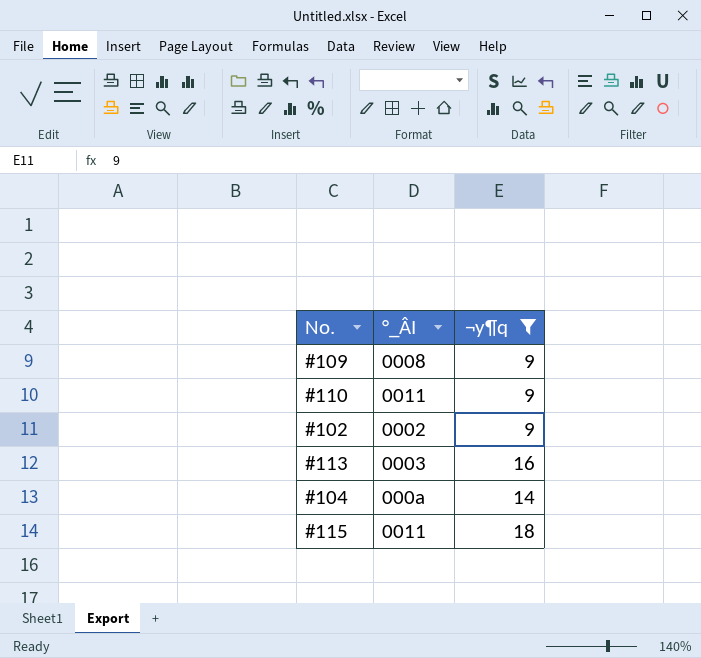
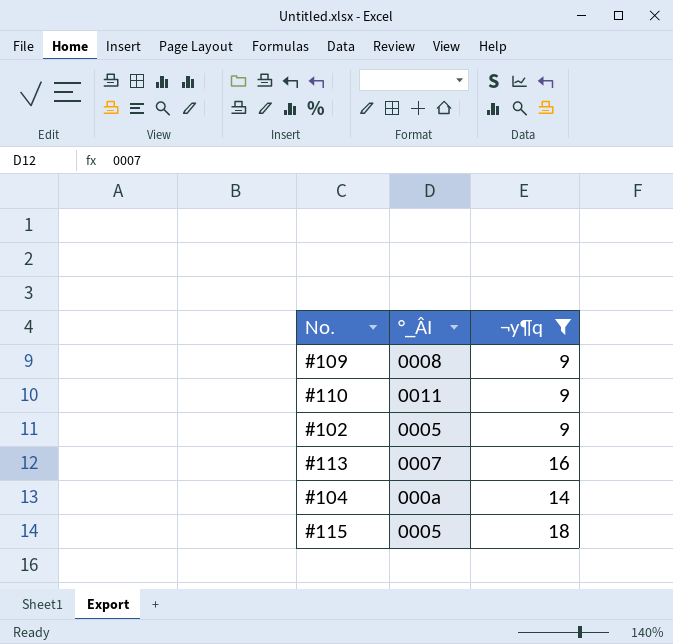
#102 | °_ÂI: 0002 -> 0005
#113 | °_ÂI: 0003 -> 0007
#115 | °_ÂI: 0011 -> 0005

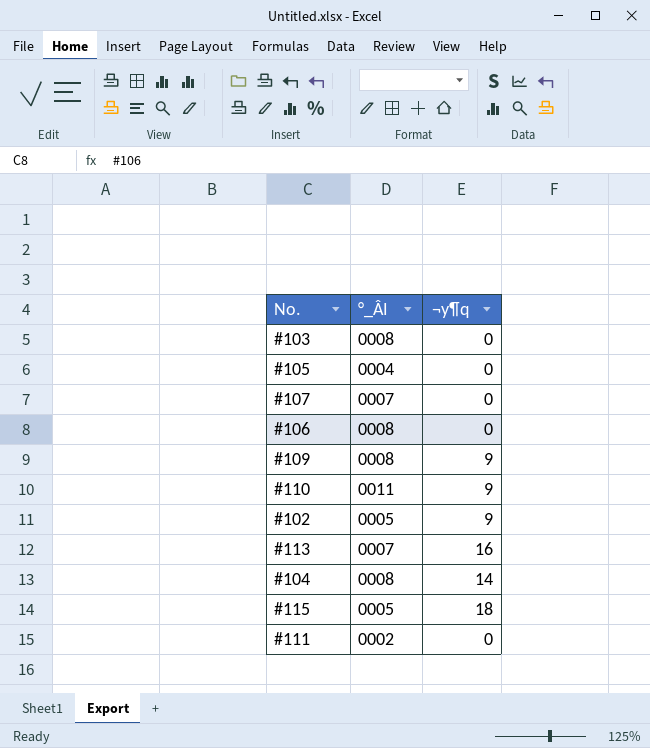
filter: ¬y¶q != 0 -> none
#104 | °_ÂI: 000a -> 0008

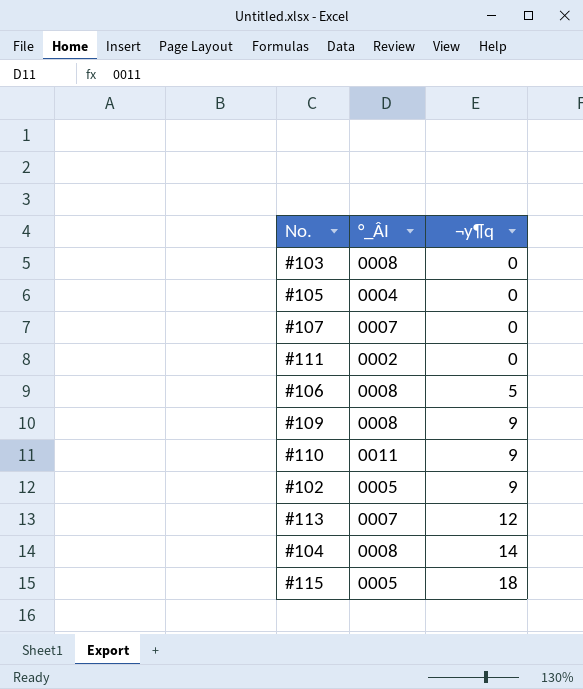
row order: none -> ¬y¶q ascending
#106 | ¬y¶q: 0 -> 5
#113 | ¬y¶q: 16 -> 12

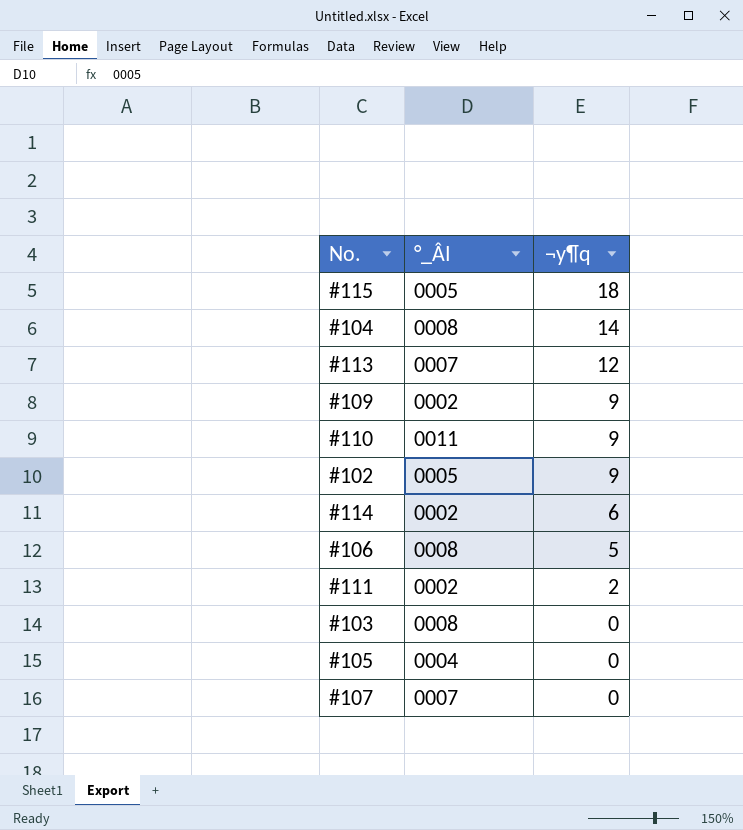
row order: ¬y¶q ascending -> ¬y¶q descending
#109 | °_ÂI: 0008 -> 0002
row #114: none -> 0002 | 6
#111 | ¬y¶q: 0 -> 2

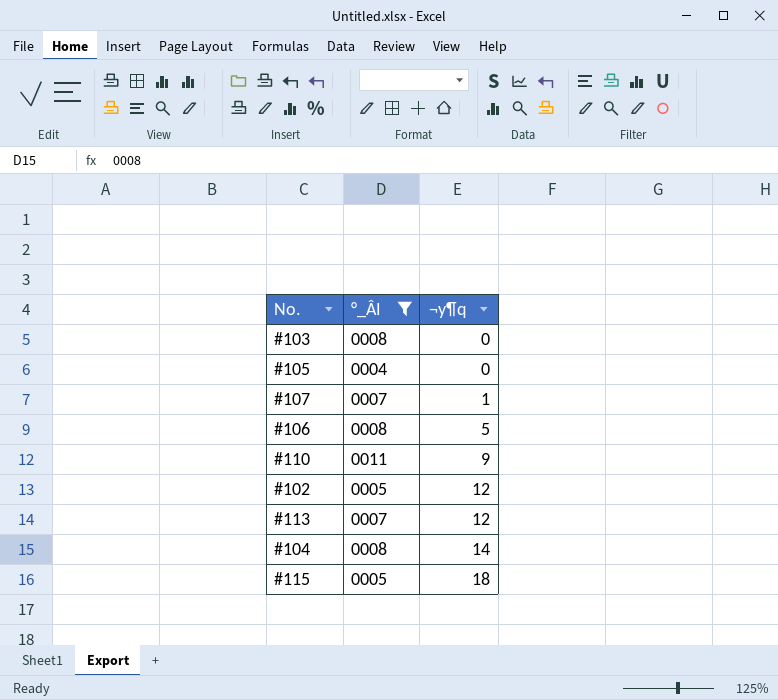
filter: none -> °_ÂI != 0002
row order: ¬y¶q descending -> ¬y¶q ascending
#107 | ¬y¶q: 0 -> 1
#102 | ¬y¶q: 9 -> 12

